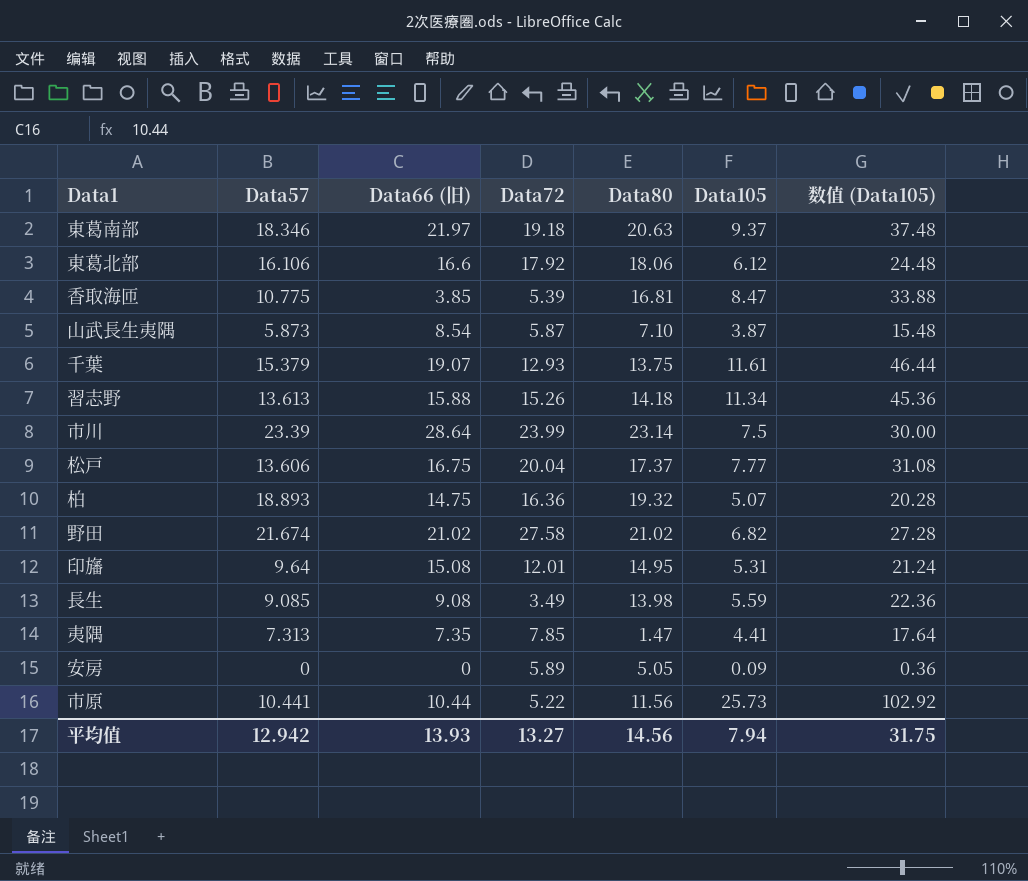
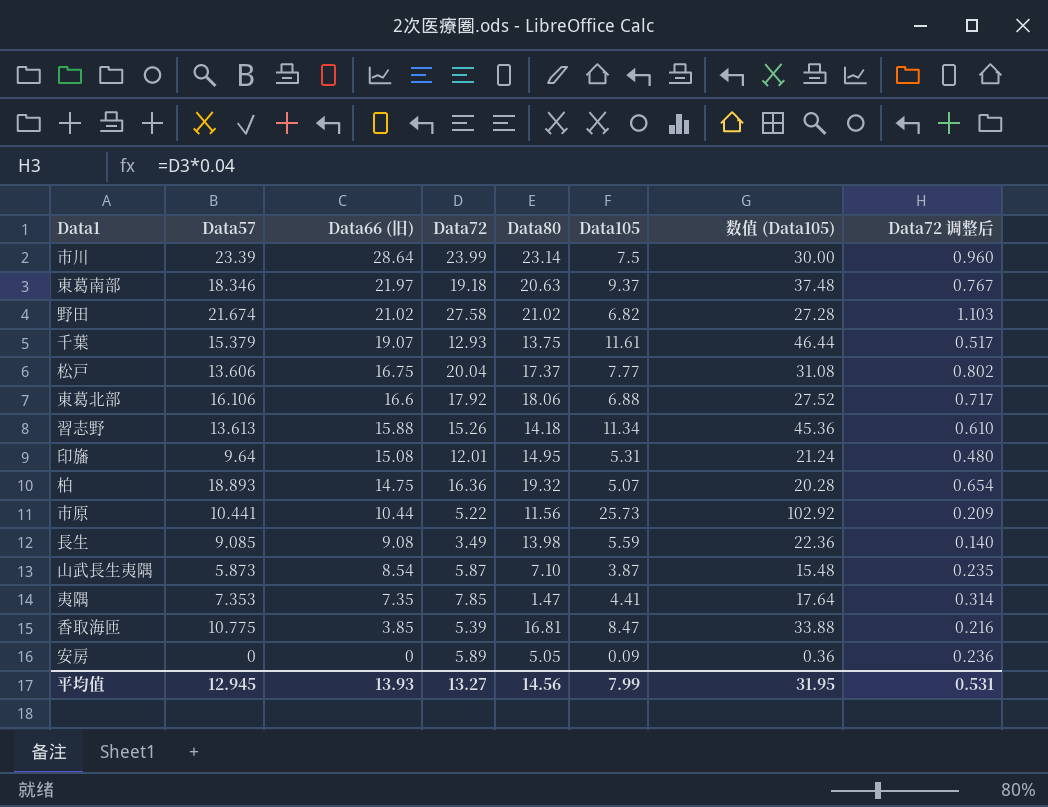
row order: none -> Data66 (旧) descending
column Data72 调整后 | formula: none -> [Data72] * 0.04
東葛北部 | Data105: 6.12 -> 6.88
東葛北部 | 数值 (Data105): 24.48 -> 27.52
夷隅 | Data57: 7.313 -> 7.353
平均值 | Data57: 12.942 -> 12.945
平均值 | Data105: 7.94 -> 7.99
平均值 | 数值 (Data105): 31.75 -> 31.95

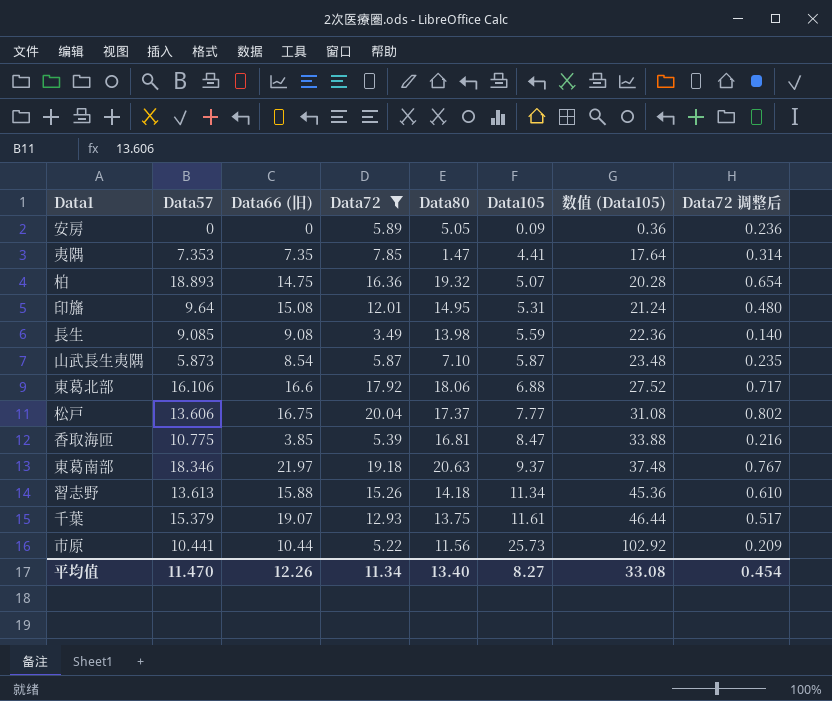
filter: none -> Data72 <= 20.04
row order: Data66 (旧) descending -> Data105 ascending
山武長生夷隅 | Data105: 3.87 -> 5.87
山武長生夷隅 | 数值 (Data105): 15.48 -> 23.48
平均值 | Data57: 12.945 -> 11.470
平均值 | Data66 (旧): 13.93 -> 12.26
平均值 | Data72: 13.27 -> 11.34
平均值 | Data80: 14.56 -> 13.40
平均值 | Data105: 7.99 -> 8.27
平均值 | 数值 (Data105): 31.95 -> 33.08
平均值 | Data72 调整后: 0.531 -> 0.454

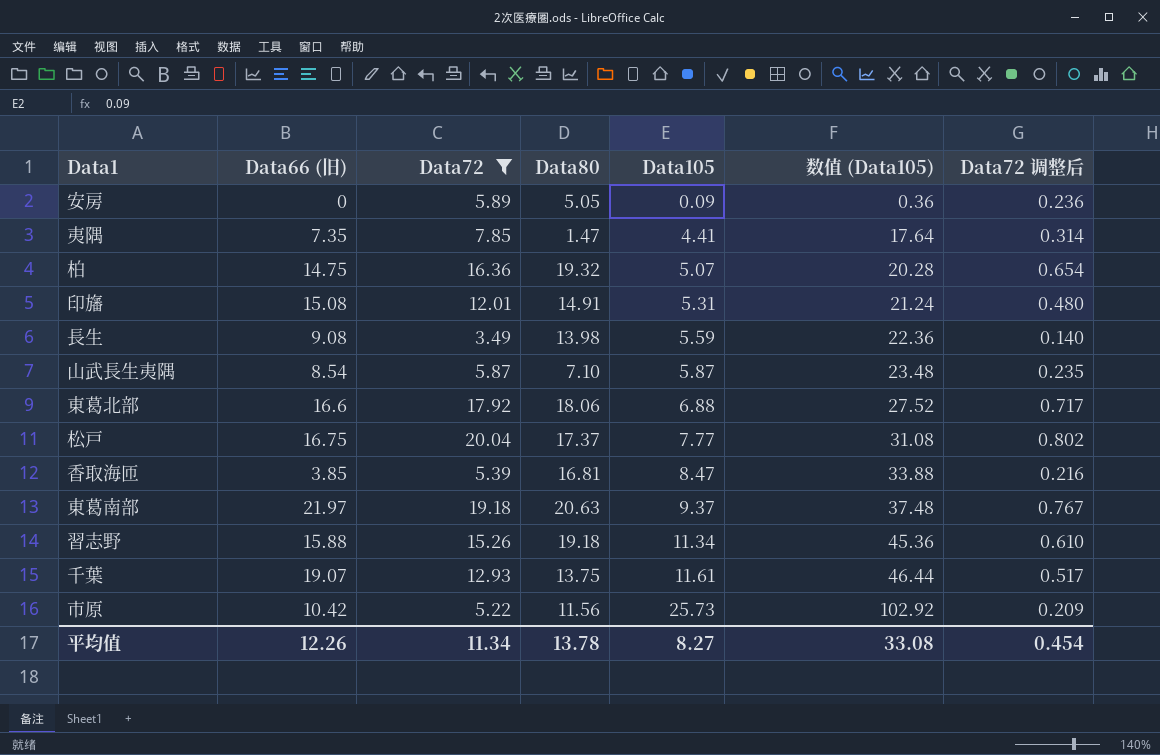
column Data57 | position: 2 -> none
印旛 | Data80: 14.95 -> 14.91
習志野 | Data80: 14.18 -> 19.18
市原 | Data66 (旧): 10.44 -> 10.42
平均值 | Data80: 13.40 -> 13.78

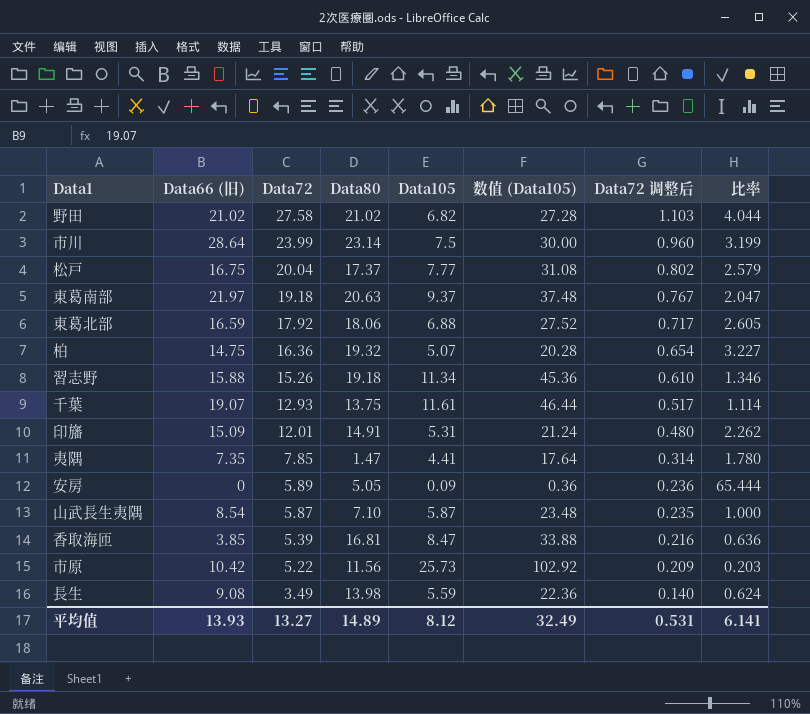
filter: Data72 <= 20.04 -> none
row order: Data105 ascending -> Data72 descending
column 比率 | formula: none -> [Data72] / [Data105]
東葛北部 | Data66 (旧): 16.6 -> 16.59
印旛 | Data66 (旧): 15.08 -> 15.09
平均值 | Data66 (旧): 12.26 -> 13.93
平均值 | Data72: 11.34 -> 13.27
平均值 | Data80: 13.78 -> 14.89
平均值 | Data105: 8.27 -> 8.12
平均值 | 数值 (Data105): 33.08 -> 32.49
平均值 | Data72 调整后: 0.454 -> 0.531

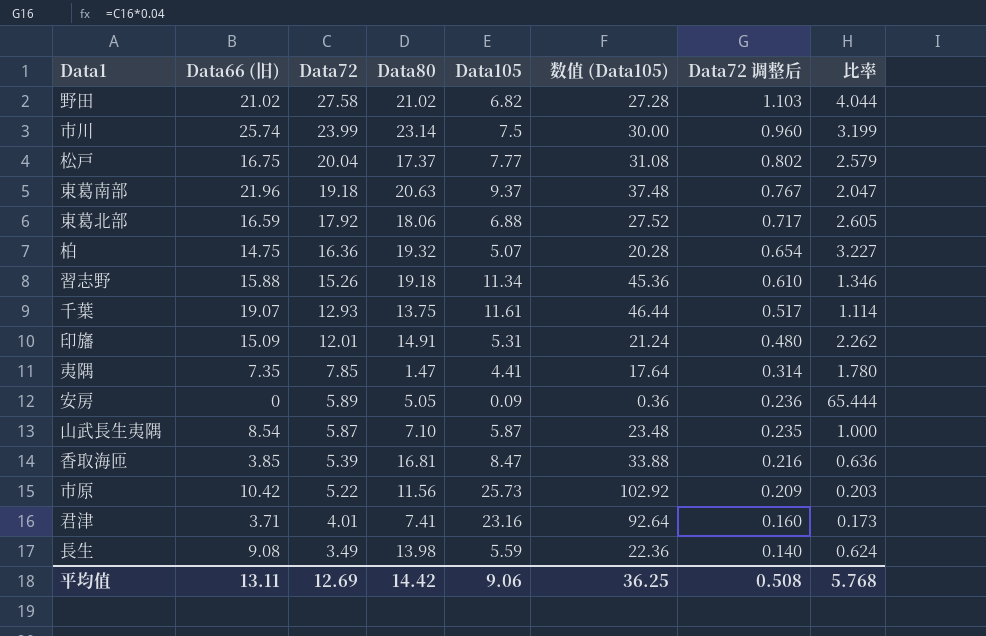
市川 | Data66 (旧): 28.64 -> 25.74
東葛南部 | Data66 (旧): 21.97 -> 21.96
row 君津: none -> 3.71 | 4.01 | 7.41 | 23.16 | 92.64 | 0.160 | 0.173
平均值 | Data66 (旧): 13.93 -> 13.11
平均值 | Data72: 13.27 -> 12.69
平均值 | Data80: 14.89 -> 14.42
平均值 | Data105: 8.12 -> 9.06
平均值 | 数值 (Data105): 32.49 -> 36.25
平均值 | Data72 调整后: 0.531 -> 0.508
平均值 | 比率: 6.141 -> 5.768

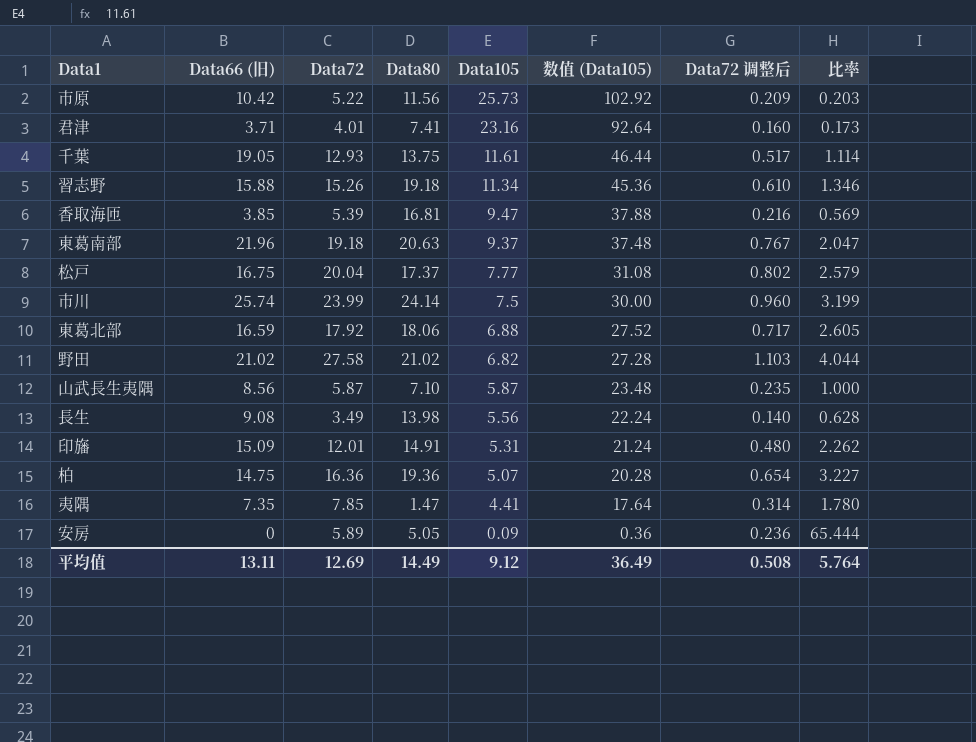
row order: Data72 descending -> Data105 descending
千葉 | Data66 (旧): 19.07 -> 19.05
香取海匝 | Data105: 8.47 -> 9.47
香取海匝 | 数值 (Data105): 33.88 -> 37.88
香取海匝 | 比率: 0.636 -> 0.569
市川 | Data80: 23.14 -> 24.14
山武長生夷隅 | Data66 (旧): 8.54 -> 8.56
長生 | Data105: 5.59 -> 5.56
長生 | 数值 (Data105): 22.36 -> 22.24
長生 | 比率: 0.624 -> 0.628
柏 | Data80: 19.32 -> 19.36
平均值 | Data80: 14.42 -> 14.49
平均值 | Data105: 9.06 -> 9.12
平均值 | 数值 (Data105): 36.25 -> 36.49
平均值 | 比率: 5.768 -> 5.764

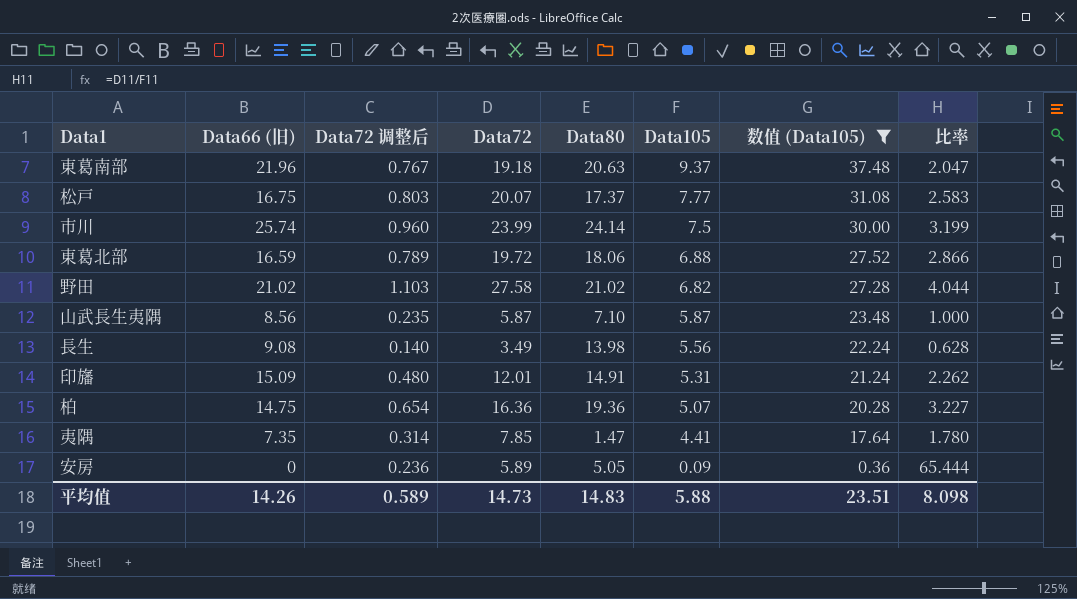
filter: none -> 数值 (Data105) <= 37.48
column Data72 调整后 | position: 7 -> 3
松戸 | Data72 调整后: 0.802 -> 0.803
松戸 | Data72: 20.04 -> 20.07
松戸 | 比率: 2.579 -> 2.583
東葛北部 | Data72 调整后: 0.717 -> 0.789
東葛北部 | Data72: 17.92 -> 19.72
東葛北部 | 比率: 2.605 -> 2.866
平均值 | Data66 (旧): 13.11 -> 14.26
平均值 | Data72 调整后: 0.508 -> 0.589
平均值 | Data72: 12.69 -> 14.73
平均值 | Data80: 14.49 -> 14.83
平均值 | Data105: 9.12 -> 5.88
平均值 | 数值 (Data105): 36.49 -> 23.51
平均值 | 比率: 5.764 -> 8.098

